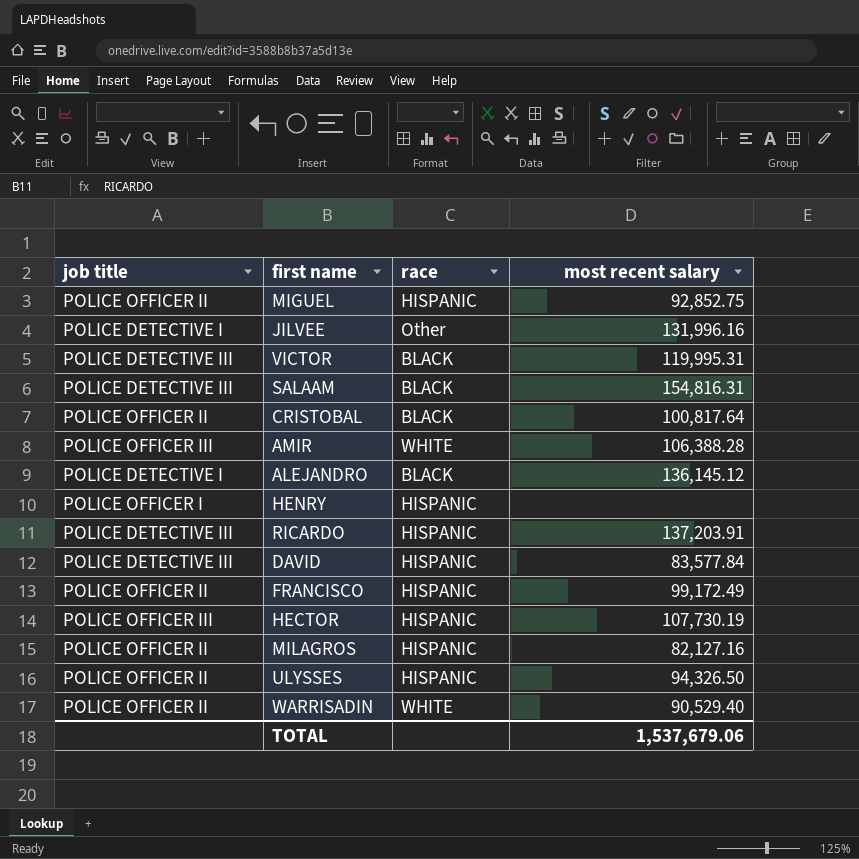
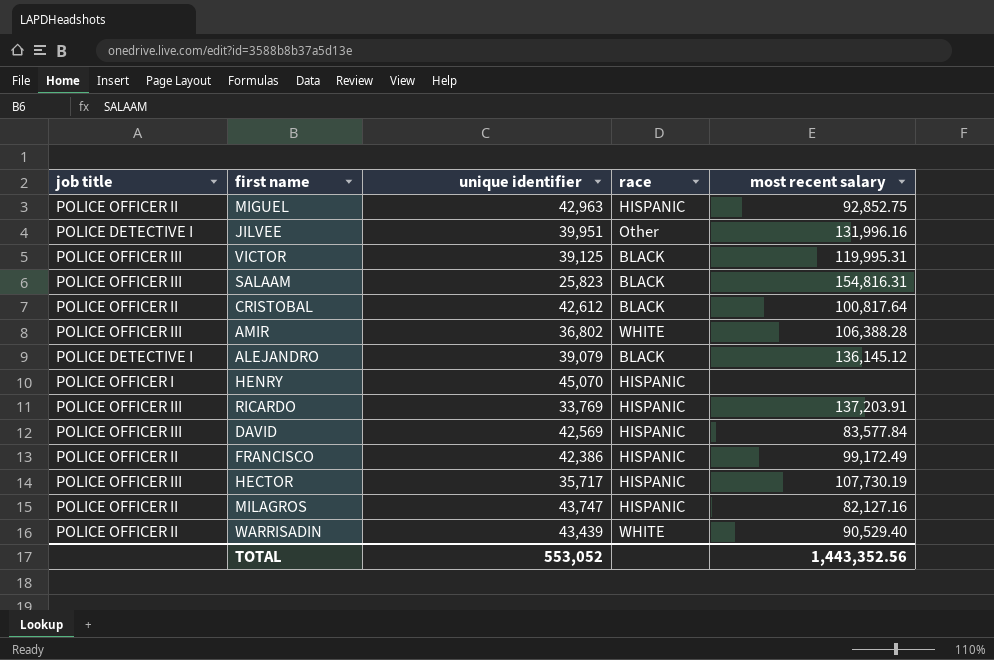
column unique identifier | position: none -> 3
row ULYSSES: POLICE OFFICER II | HISPANIC | 94,326.50 -> none
VICTOR | job title: POLICE DETECTIVE III -> POLICE OFFICER III
SALAAM | job title: POLICE DETECTIVE III -> POLICE OFFICER III
RICARDO | job title: POLICE DETECTIVE III -> POLICE OFFICER III
DAVID | job title: POLICE DETECTIVE III -> POLICE OFFICER III
TOTAL | most recent salary: 1,537,679.06 -> 1,443,352.56

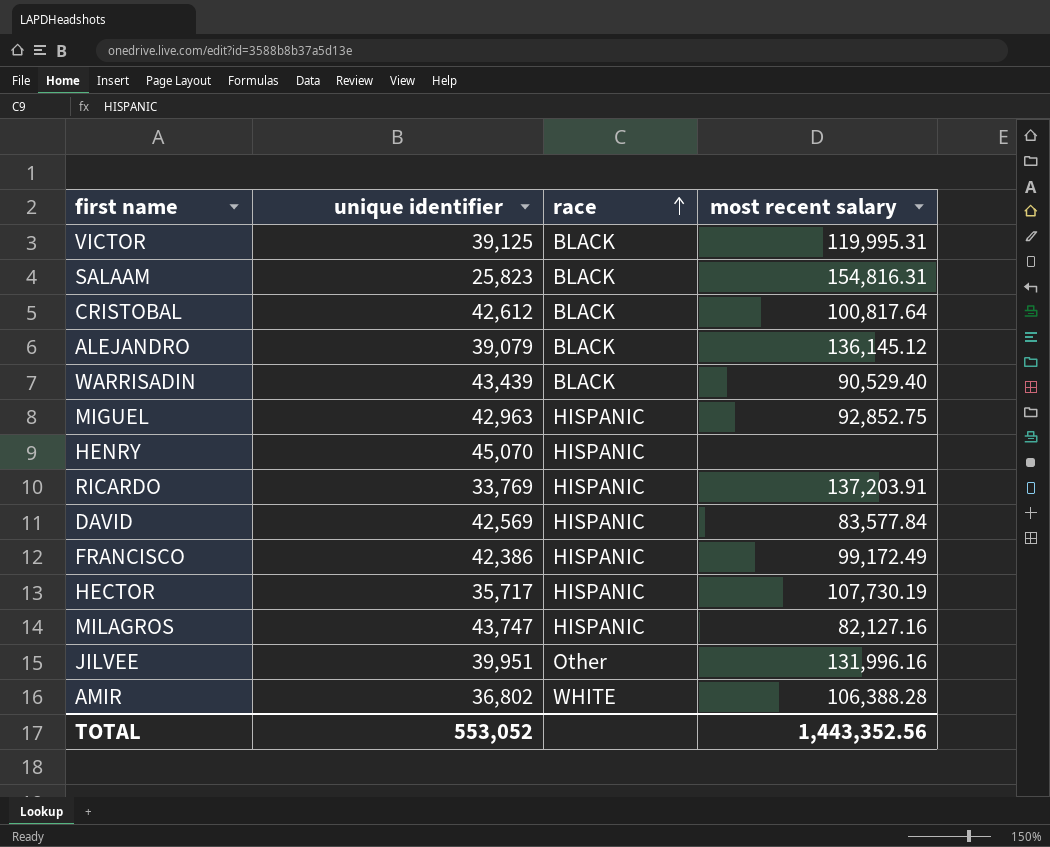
row order: none -> race ascending
column job title | position: 1 -> none
WARRISADIN | race: WHITE -> BLACK

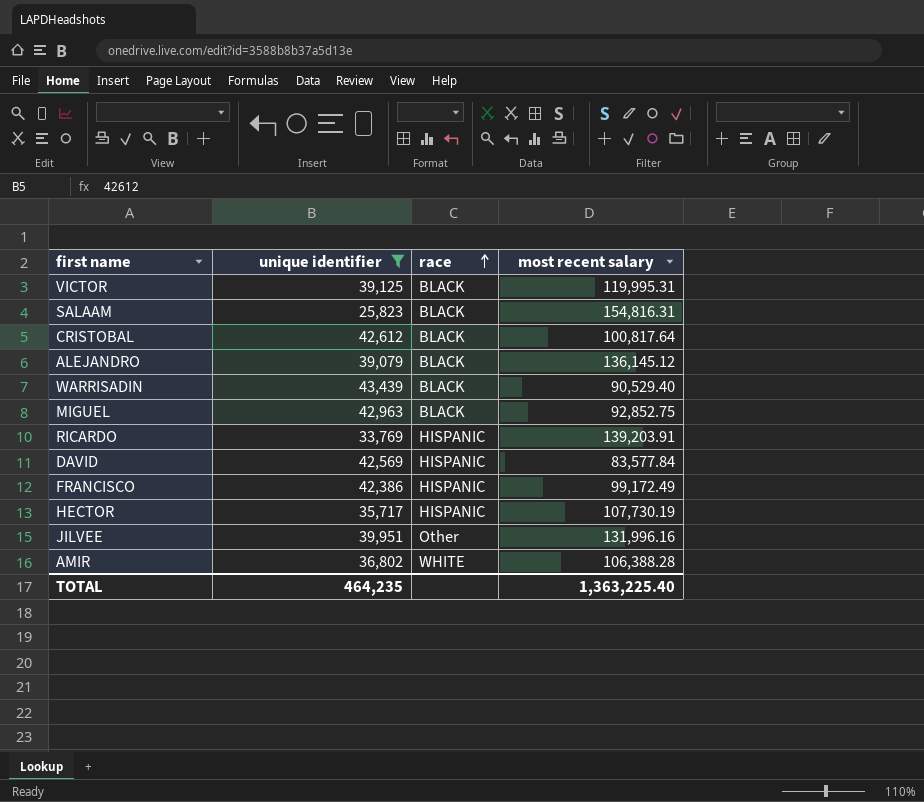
filter: none -> unique identifier <= 43,439
MIGUEL | race: HISPANIC -> BLACK
RICARDO | most recent salary: 137,203.91 -> 139,203.91
TOTAL | unique identifier: 553,052 -> 464,235
TOTAL | most recent salary: 1,443,352.56 -> 1,363,225.40

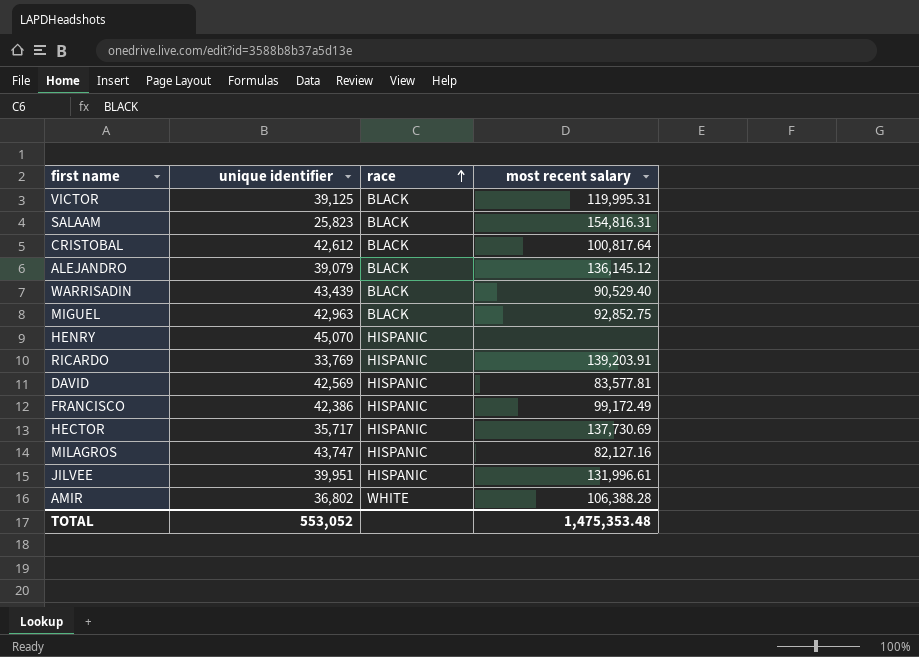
filter: unique identifier <= 43,439 -> none
DAVID | most recent salary: 83,577.84 -> 83,577.81
HECTOR | most recent salary: 107,730.19 -> 137,730.69
JILVEE | race: Other -> HISPANIC
JILVEE | most recent salary: 131,996.16 -> 131,996.61
TOTAL | unique identifier: 464,235 -> 553,052
TOTAL | most recent salary: 1,363,225.40 -> 1,475,353.48

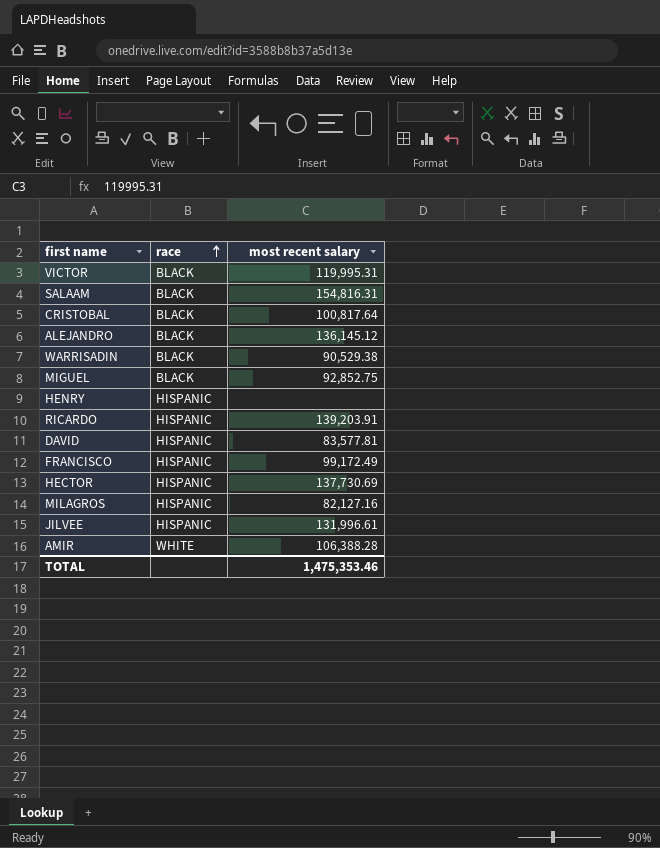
column unique identifier | position: 2 -> none
WARRISADIN | most recent salary: 90,529.40 -> 90,529.38
TOTAL | most recent salary: 1,475,353.48 -> 1,475,353.46

